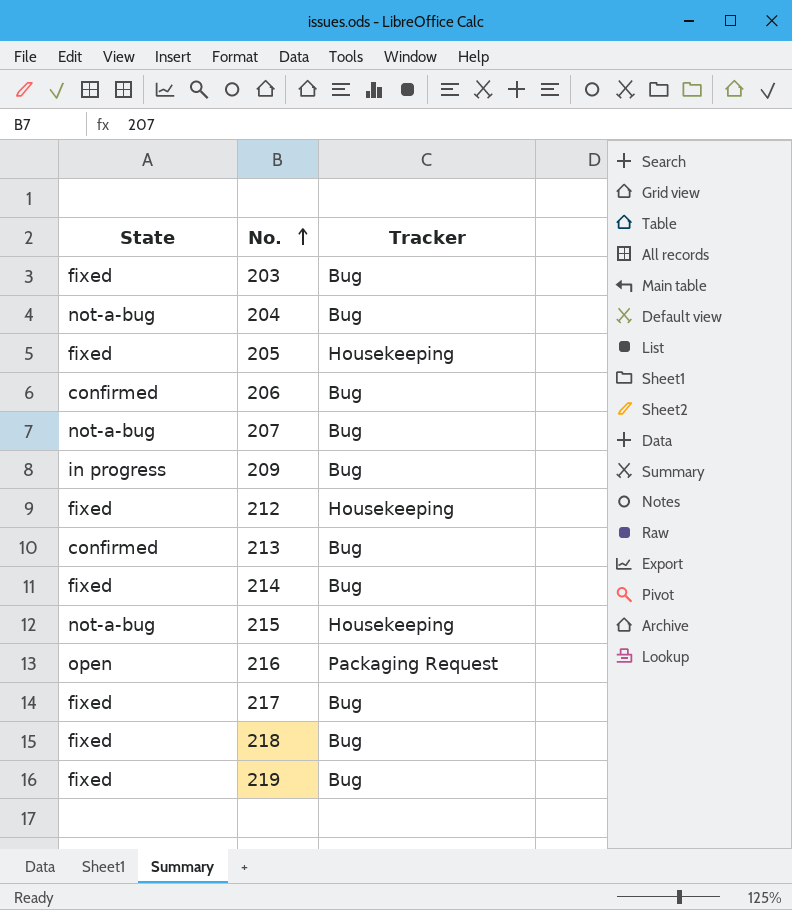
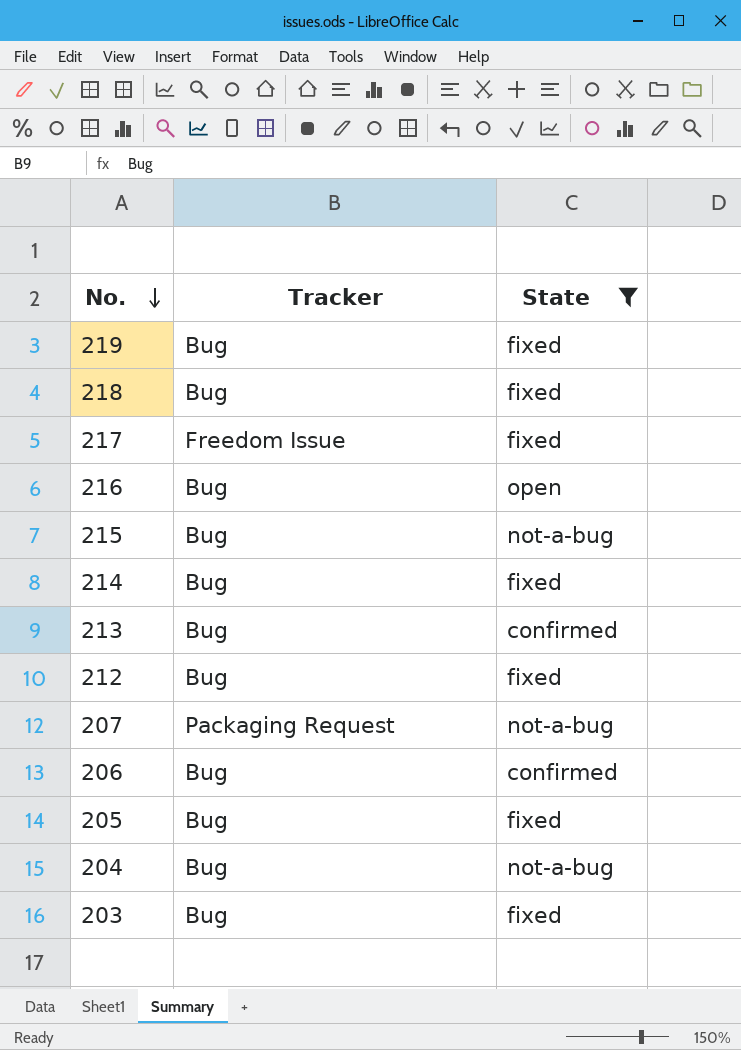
filter: none -> State != in progress
row order: No. ascending -> No. descending
column State | position: 1 -> 3
217 | Tracker: Bug -> Freedom Issue
216 | Tracker: Packaging Request -> Bug
215 | Tracker: Housekeeping -> Bug
212 | Tracker: Housekeeping -> Bug
207 | Tracker: Bug -> Packaging Request
205 | Tracker: Housekeeping -> Bug

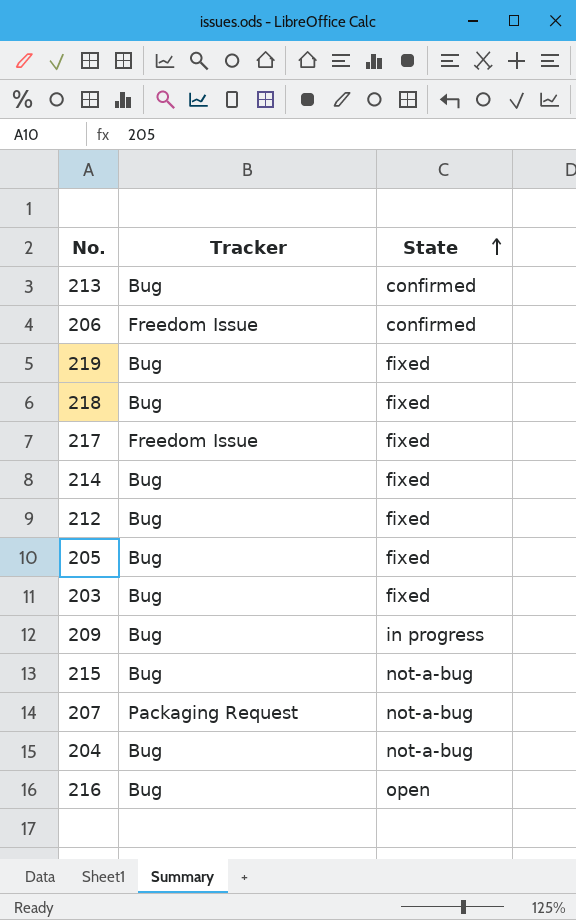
filter: State != in progress -> none
row order: No. descending -> State ascending
206 | Tracker: Bug -> Freedom Issue

